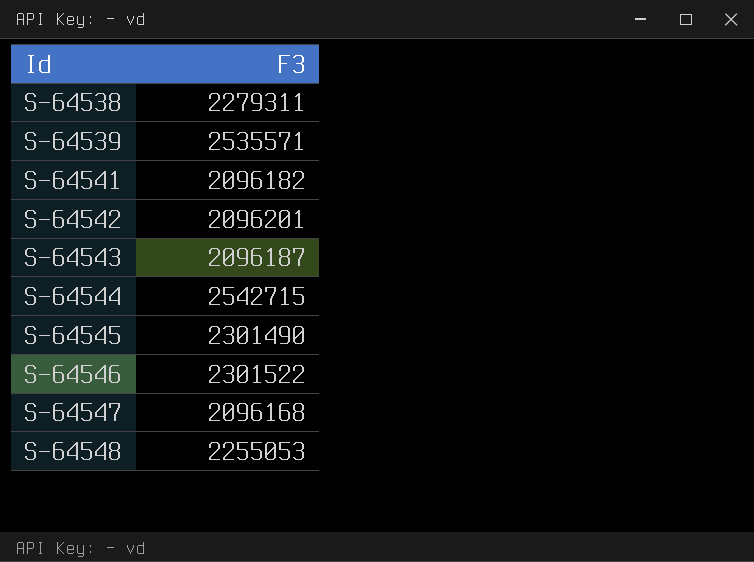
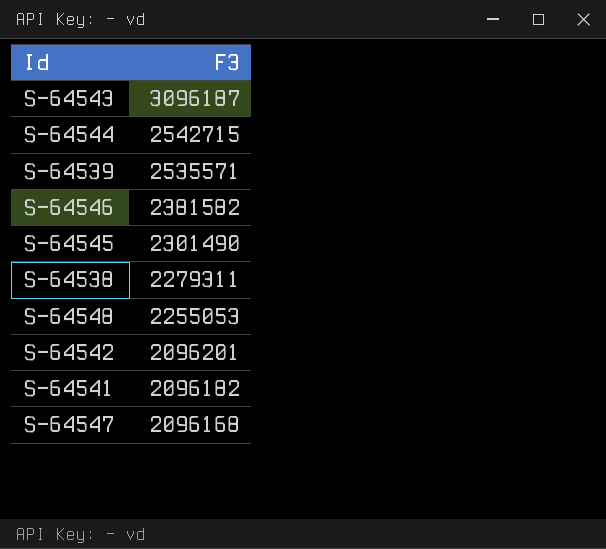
row order: Id ascending -> F3 descending
S-64543 | F3: 2096187 -> 3096187
S-64546 | F3: 2301522 -> 2381582

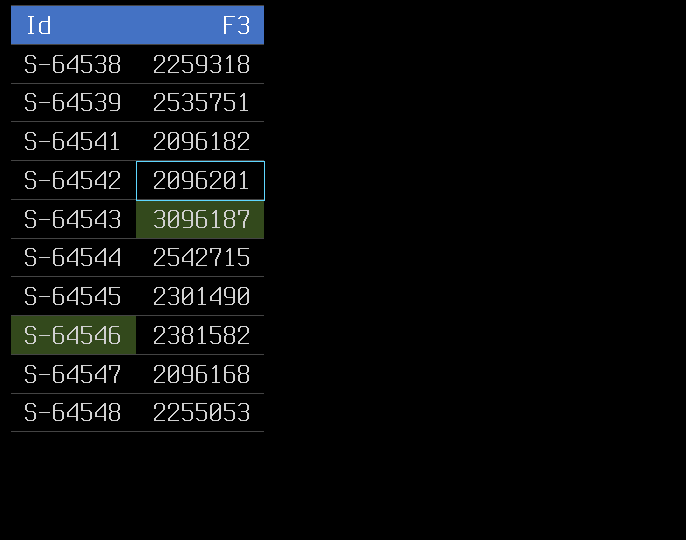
row order: F3 descending -> Id ascending
S-64538 | F3: 2279311 -> 2259318
S-64539 | F3: 2535571 -> 2535751

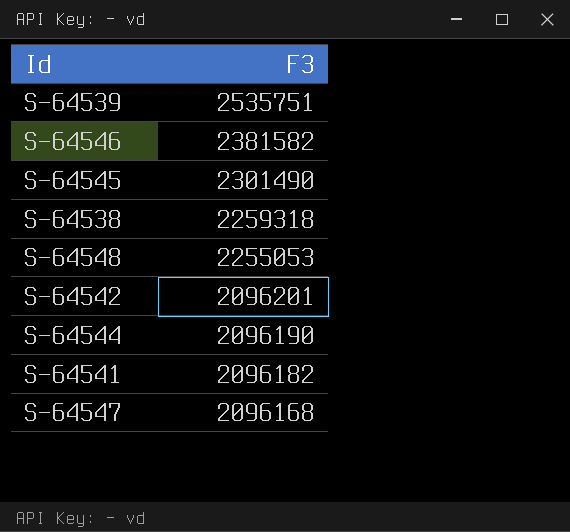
row order: Id ascending -> F3 descending
row S-64543: 3096187 -> none
S-64544 | F3: 2542715 -> 2096190

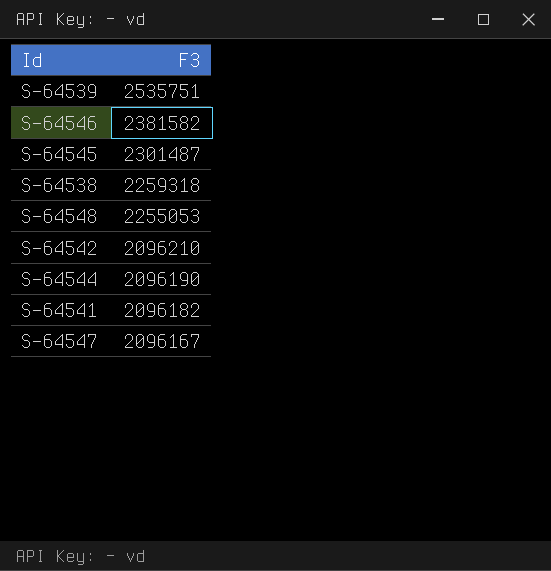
S-64545 | F3: 2301490 -> 2301487
S-64542 | F3: 2096201 -> 2096210
S-64547 | F3: 2096168 -> 2096167

